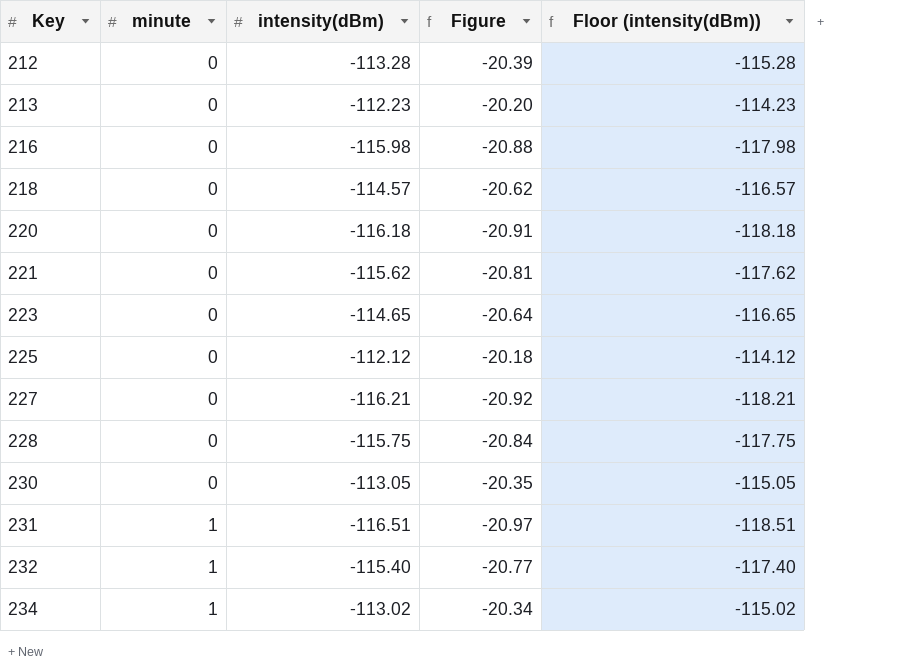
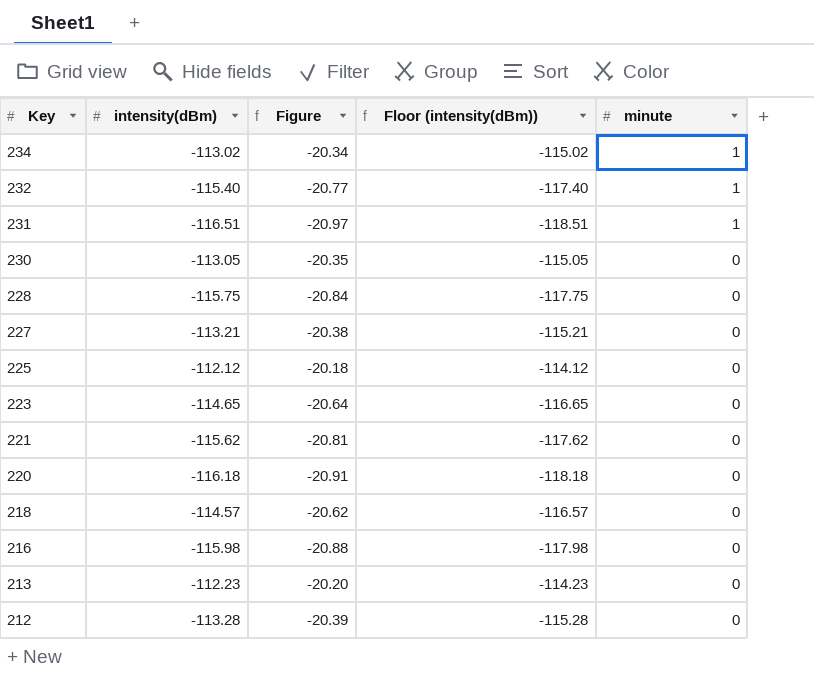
row order: Key ascending -> Key descending
column minute | position: 2 -> 5
227 | intensity(dBm): -116.21 -> -113.21
227 | Figure: -20.92 -> -20.38
227 | Floor (intensity(dBm)): -118.21 -> -115.21

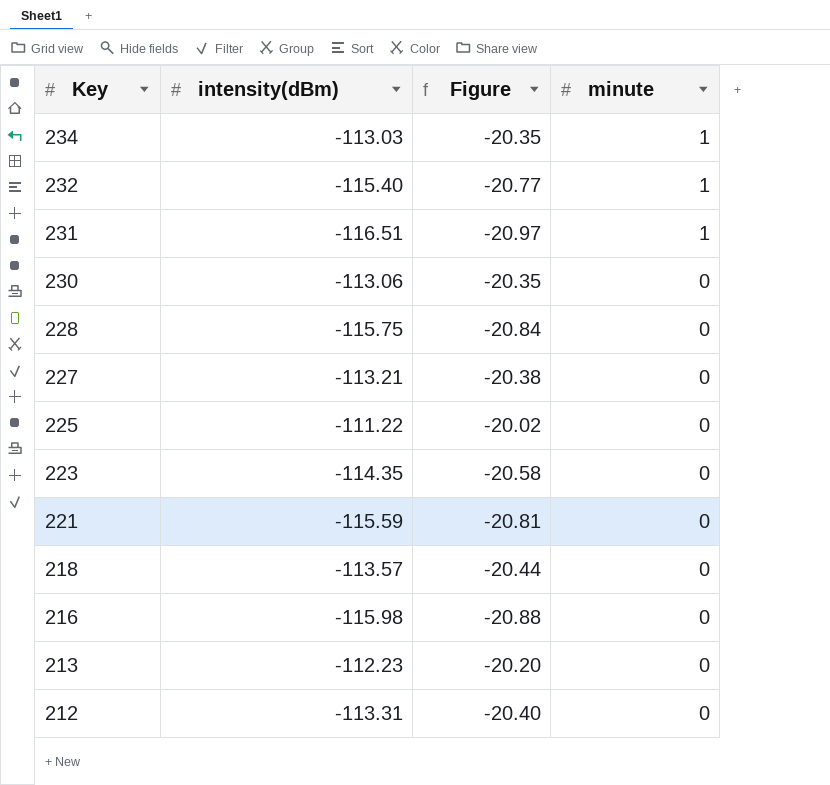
column Floor (intensity(dBm)) | formula: [intensity(dBm)] - 2 -> none
row 220: -116.18 | -20.91 | -118.18 | 0 -> none
234 | intensity(dBm): -113.02 -> -113.03
234 | Figure: -20.34 -> -20.35
230 | intensity(dBm): -113.05 -> -113.06
225 | intensity(dBm): -112.12 -> -111.22
225 | Figure: -20.18 -> -20.02
223 | intensity(dBm): -114.65 -> -114.35
223 | Figure: -20.64 -> -20.58
221 | intensity(dBm): -115.62 -> -115.59
218 | intensity(dBm): -114.57 -> -113.57
218 | Figure: -20.62 -> -20.44
212 | intensity(dBm): -113.28 -> -113.31
212 | Figure: -20.39 -> -20.40

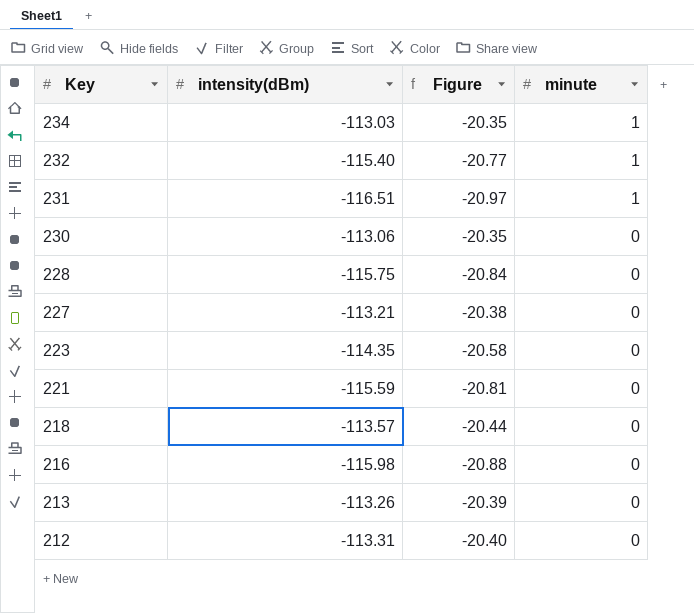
row 225: -111.22 | -20.02 | 0 -> none
213 | intensity(dBm): -112.23 -> -113.26
213 | Figure: -20.20 -> -20.39

